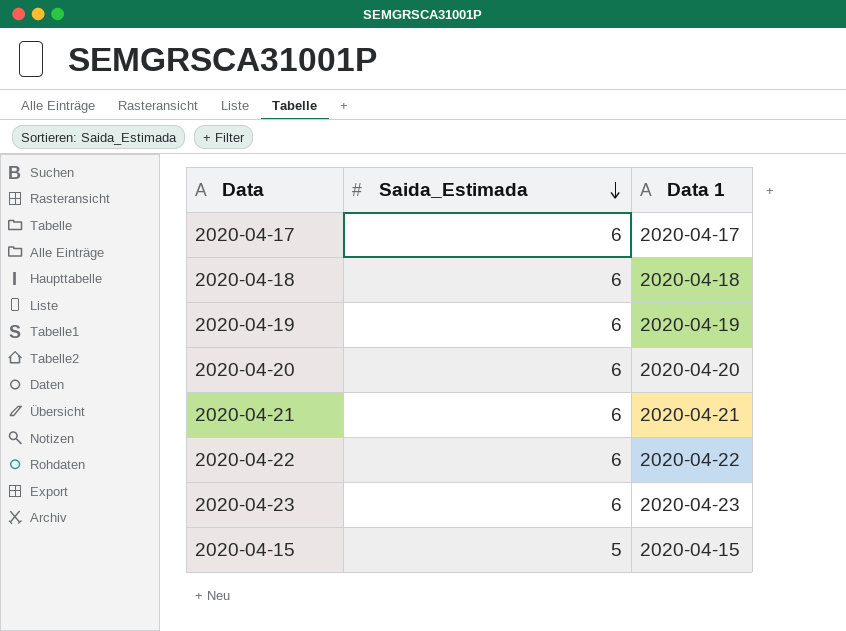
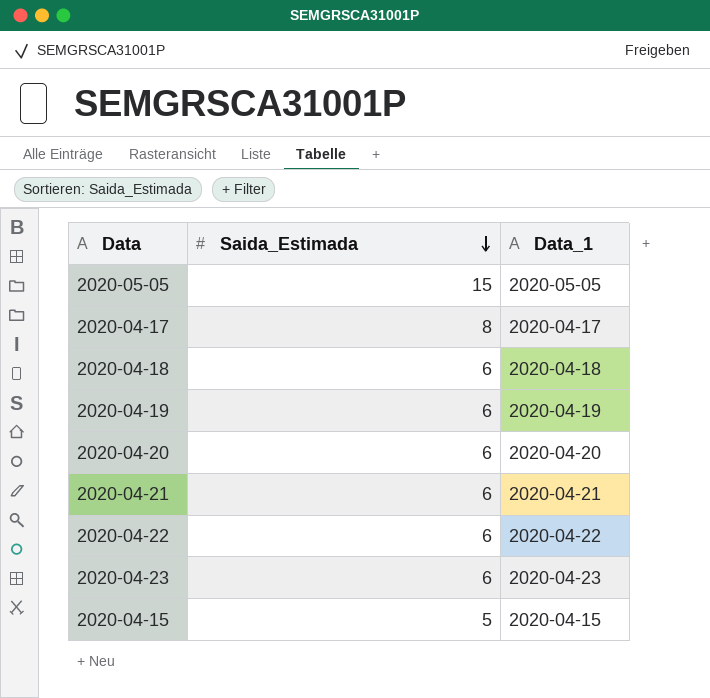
column name: Data 1 -> Data_1
row 2020-05-05: none -> 15 | 2020-05-05
2020-04-17 | Saida_Estimada: 6 -> 8

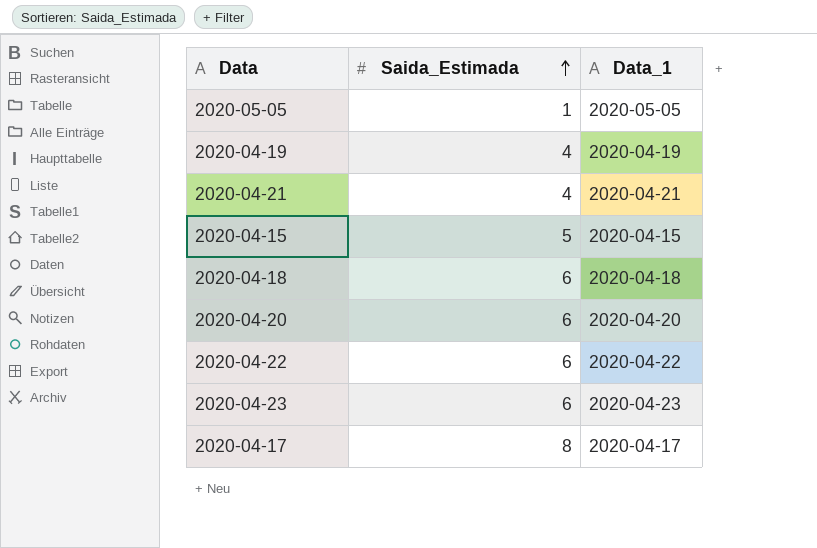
row order: Saida_Estimada descending -> Saida_Estimada ascending
2020-05-05 | Saida_Estimada: 15 -> 1
2020-04-19 | Saida_Estimada: 6 -> 4
2020-04-21 | Saida_Estimada: 6 -> 4

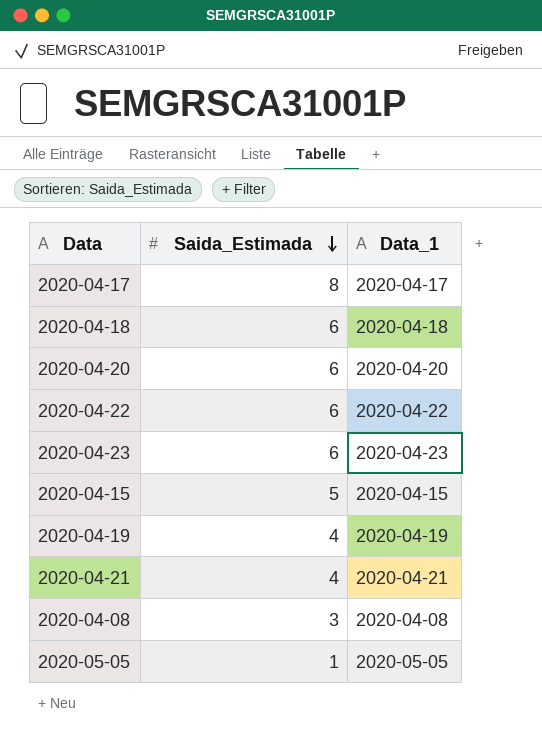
row order: Saida_Estimada ascending -> Saida_Estimada descending
row 2020-04-08: none -> 3 | 2020-04-08

